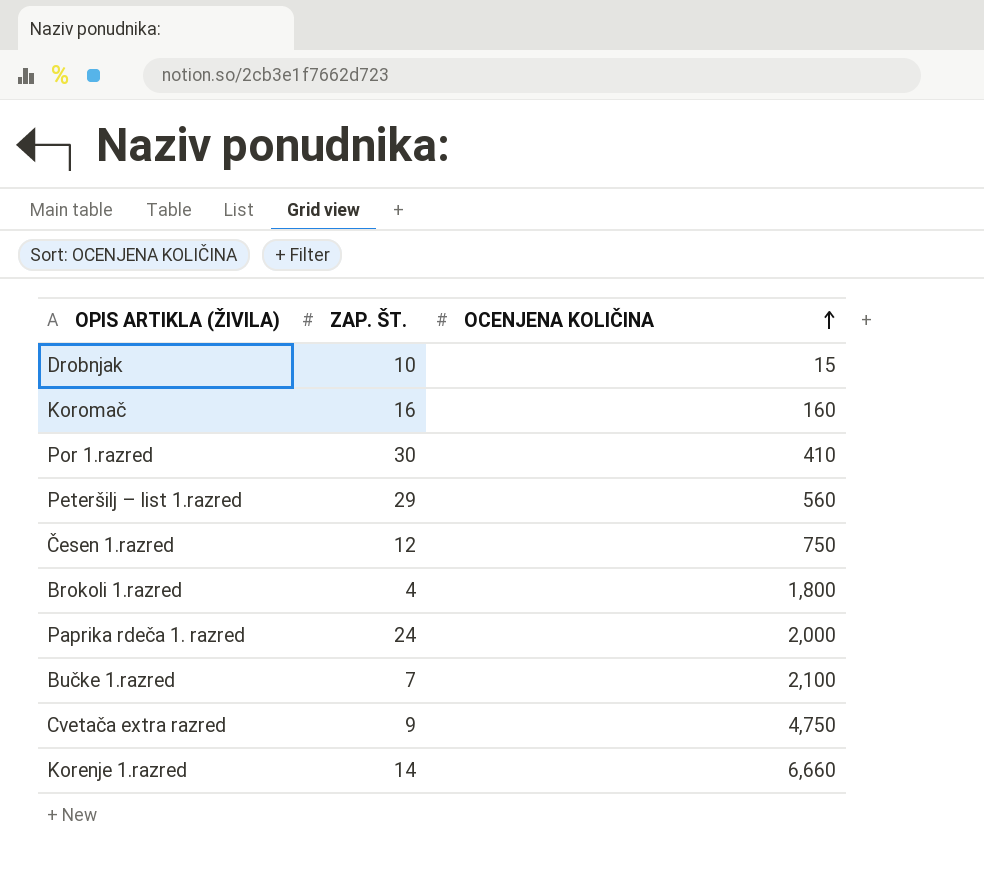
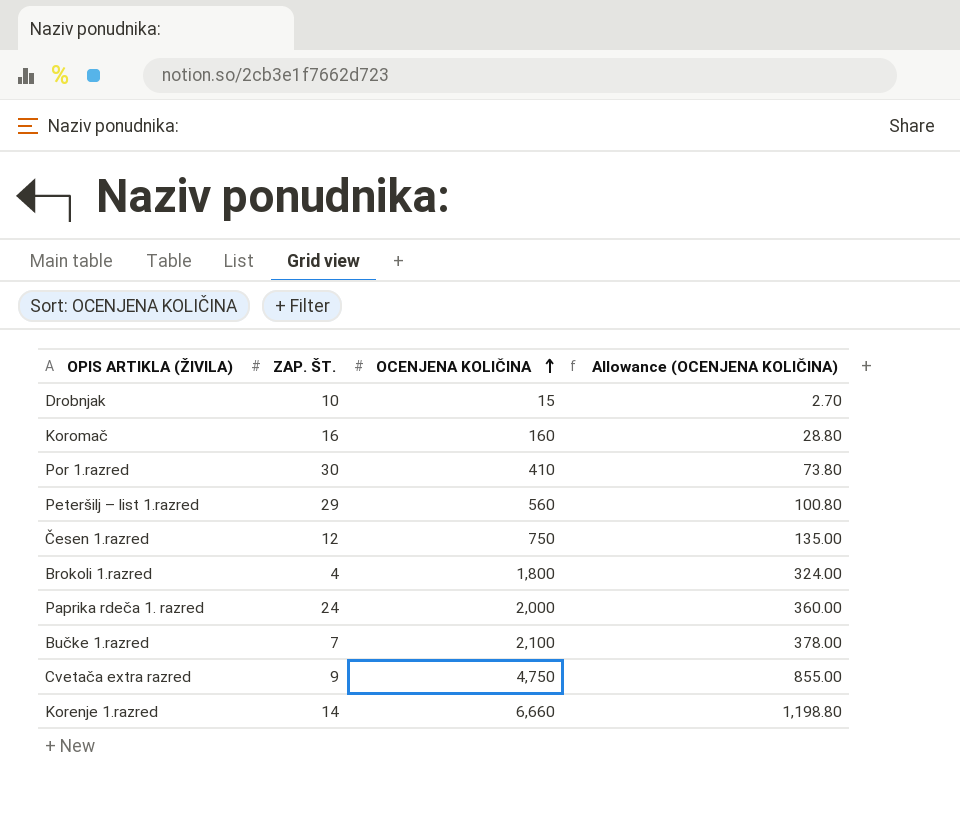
column Allowance (OCENJENA KOLIČINA) | formula: none -> [OCENJENA KOLIČINA] * 0.18

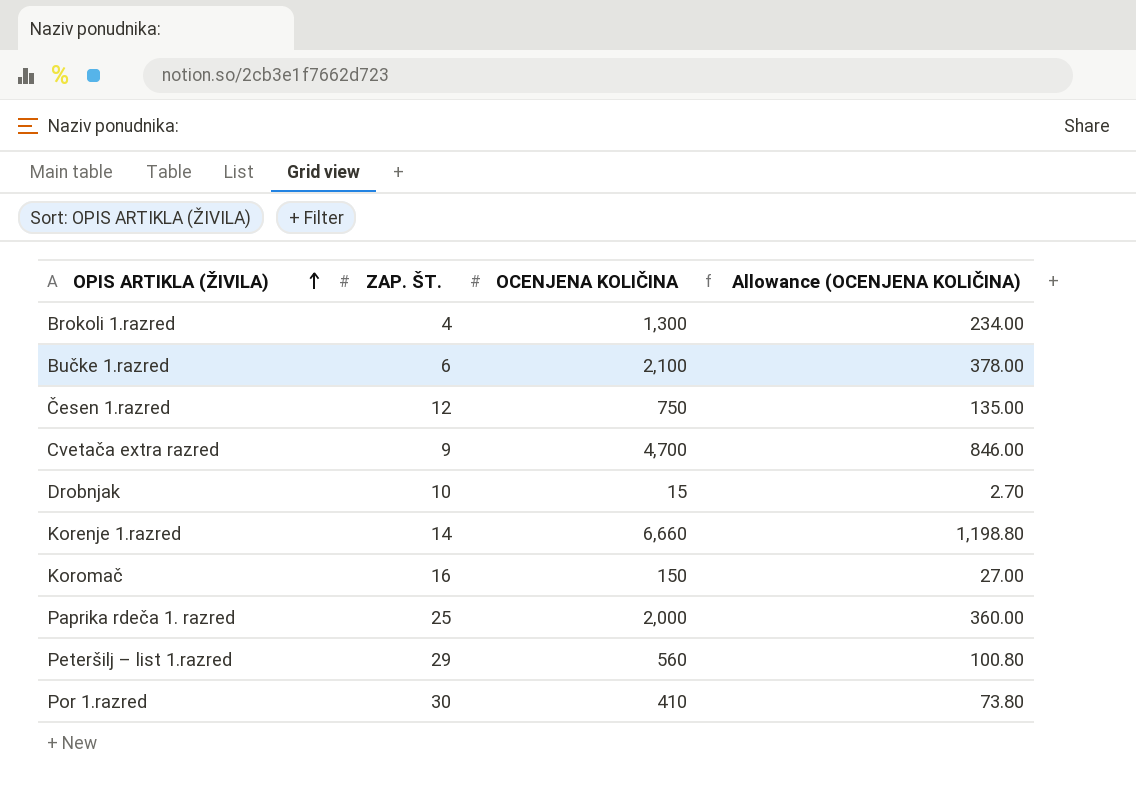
row order: OCENJENA KOLIČINA ascending -> OPIS ARTIKLA (ŽIVILA) ascending
Brokoli 1.razred | OCENJENA KOLIČINA: 1,800 -> 1,300
Brokoli 1.razred | Allowance (OCENJENA KOLIČINA): 324.00 -> 234.00
Bučke 1.razred | ZAP. ŠT.: 7 -> 6
Cvetača extra razred | OCENJENA KOLIČINA: 4,750 -> 4,700
Cvetača extra razred | Allowance (OCENJENA KOLIČINA): 855.00 -> 846.00
Koromač | OCENJENA KOLIČINA: 160 -> 150
Koromač | Allowance (OCENJENA KOLIČINA): 28.80 -> 27.00
Paprika rdeča 1. razred | ZAP. ŠT.: 24 -> 25

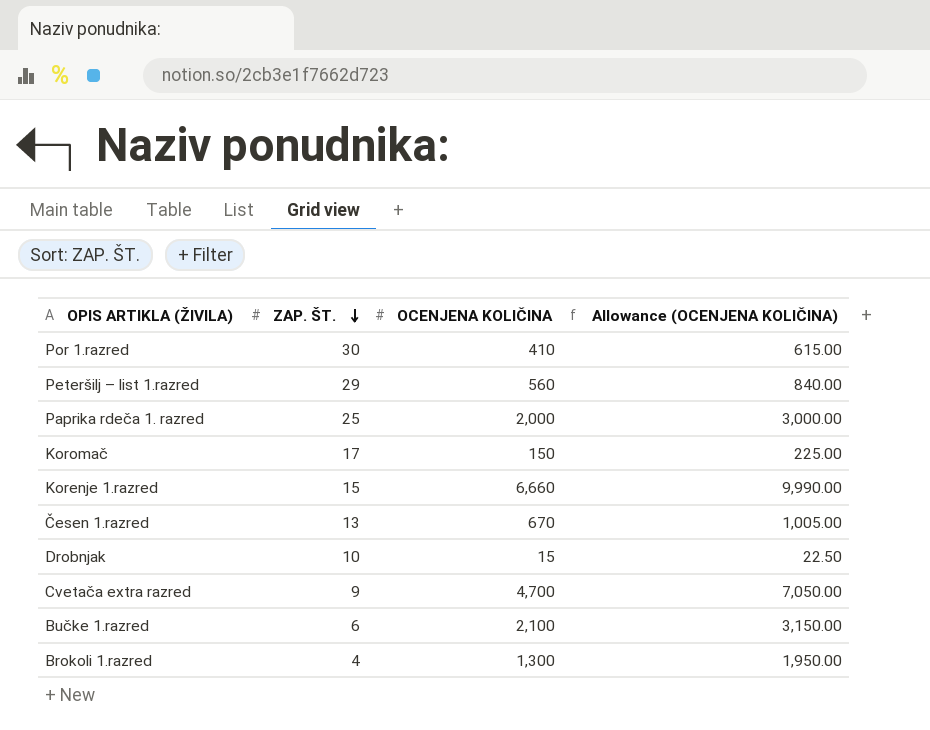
row order: OPIS ARTIKLA (ŽIVILA) ascending -> ZAP. ŠT. descending
column Allowance (OCENJENA KOLIČINA) | formula: [OCENJENA KOLIČINA] * 0.18 -> [OCENJENA KOLIČINA] * 1.5
Koromač | ZAP. ŠT.: 16 -> 17
Korenje 1.razred | ZAP. ŠT.: 14 -> 15
Česen 1.razred | ZAP. ŠT.: 12 -> 13
Česen 1.razred | OCENJENA KOLIČINA: 750 -> 670

